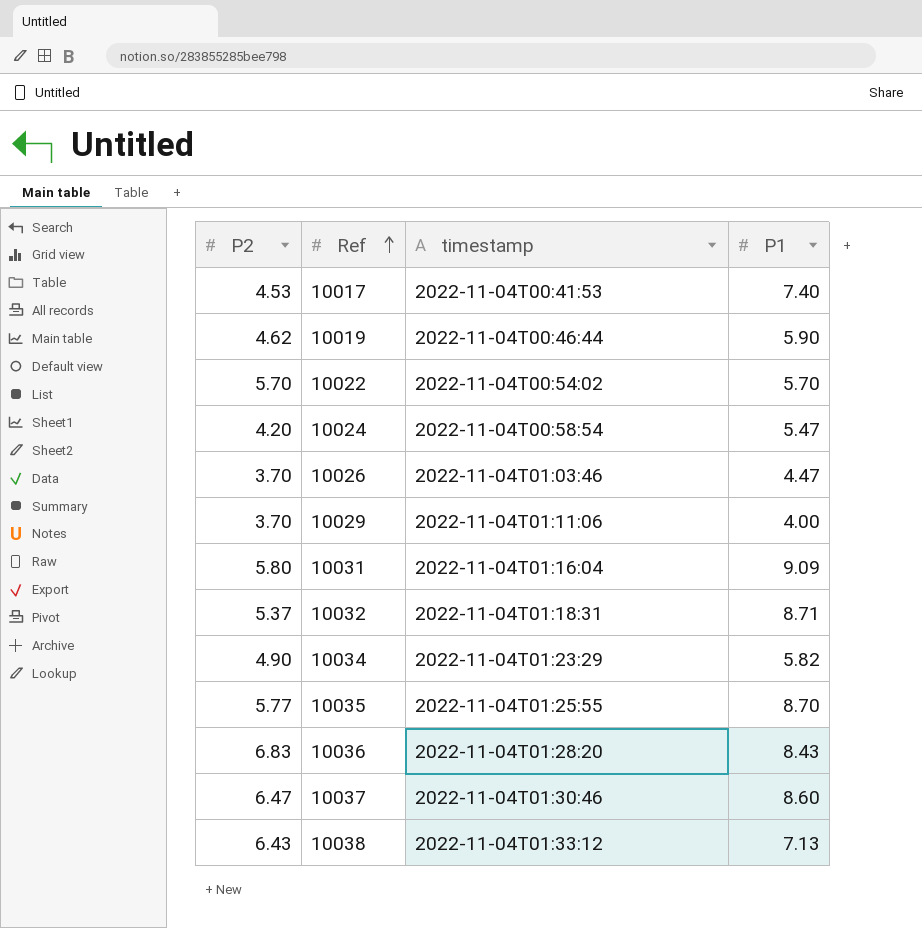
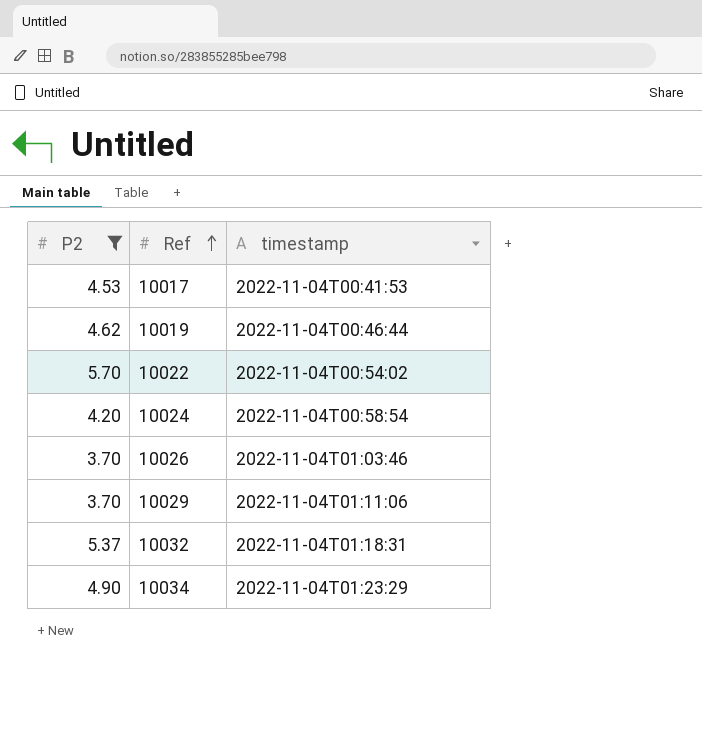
filter: none -> P2 <= 5.70
column P1 | position: 4 -> none

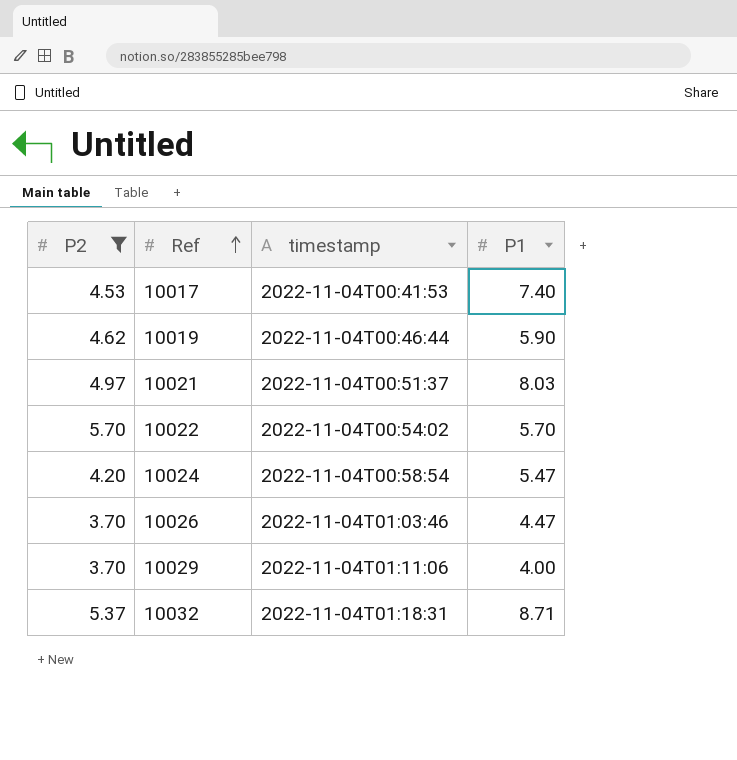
column P1 | position: none -> 4
row 10034: 4.90 | 2022-11-04T01:23:29 -> none
row 10021: none -> 4.97 | 2022-11-04T00:51:37 | 8.03

